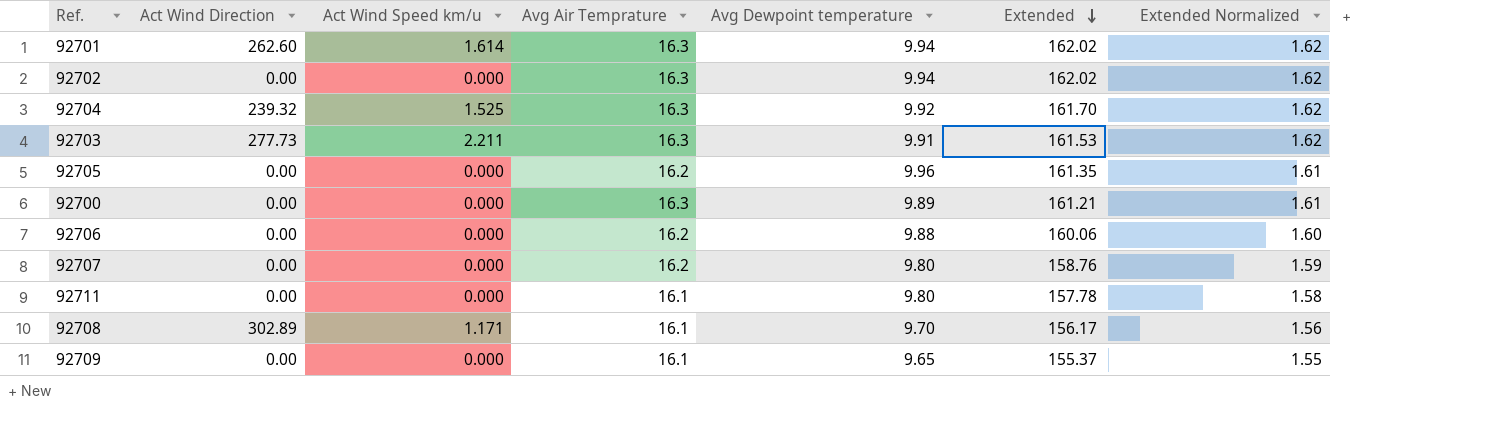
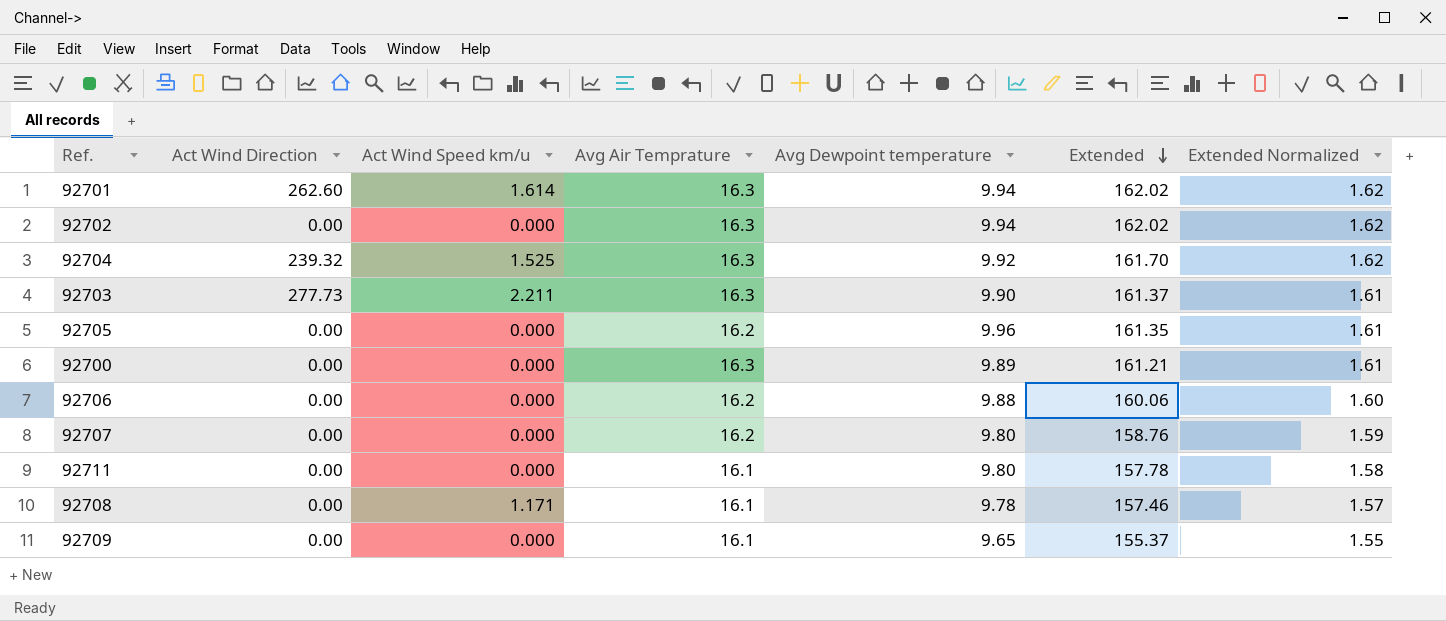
92703 | Avg Dewpoint temperature: 9.91 -> 9.90
92703 | Extended: 161.53 -> 161.37
92703 | Extended Normalized: 1.62 -> 1.61
92708 | Act Wind Direction: 302.89 -> 0.00
92708 | Avg Dewpoint temperature: 9.70 -> 9.78
92708 | Extended: 156.17 -> 157.46
92708 | Extended Normalized: 1.56 -> 1.57

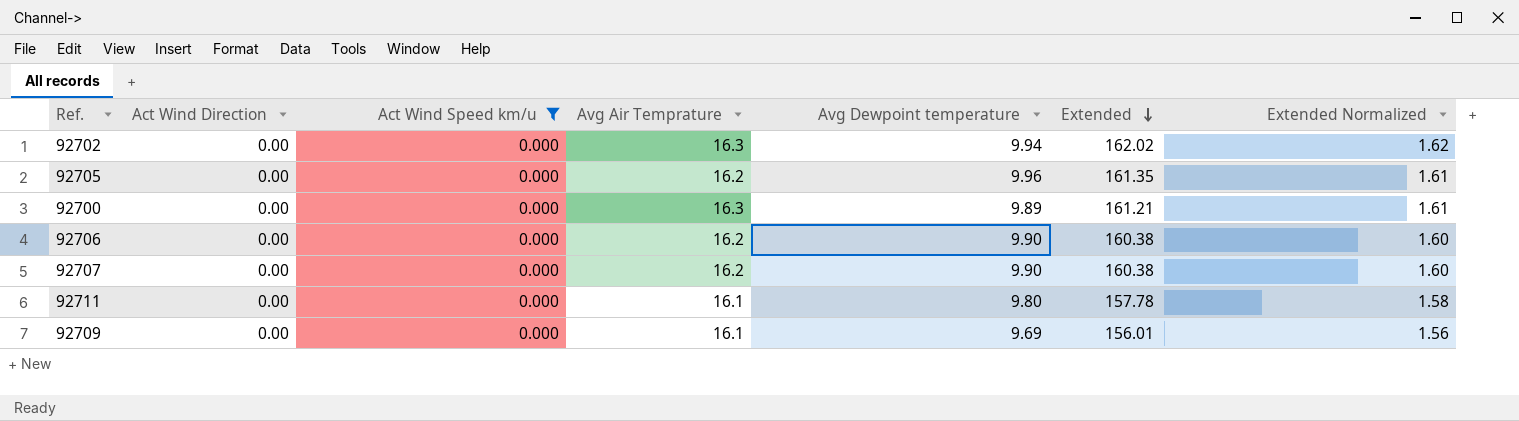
filter: none -> Act Wind Speed km/u = 0.000
92706 | Avg Dewpoint temperature: 9.88 -> 9.90
92706 | Extended: 160.06 -> 160.38
92707 | Avg Dewpoint temperature: 9.80 -> 9.90
92707 | Extended: 158.76 -> 160.38
92707 | Extended Normalized: 1.59 -> 1.60
92709 | Avg Dewpoint temperature: 9.65 -> 9.69
92709 | Extended: 155.37 -> 156.01
92709 | Extended Normalized: 1.55 -> 1.56

